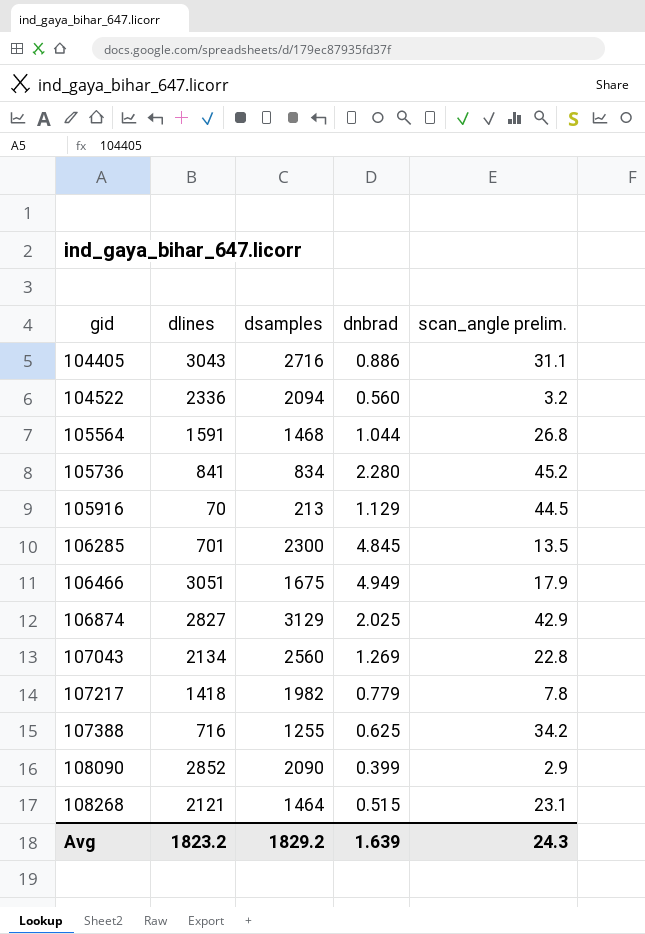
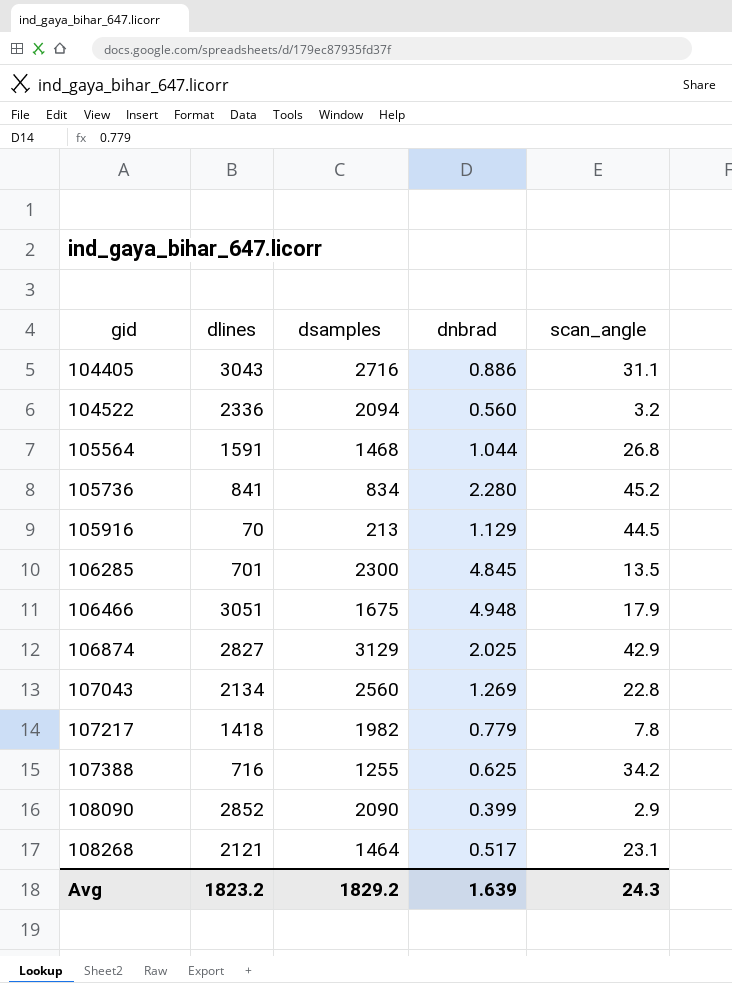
column name: scan_angle prelim. -> scan_angle
106466 | dnbrad: 4.949 -> 4.948
108268 | dnbrad: 0.515 -> 0.517

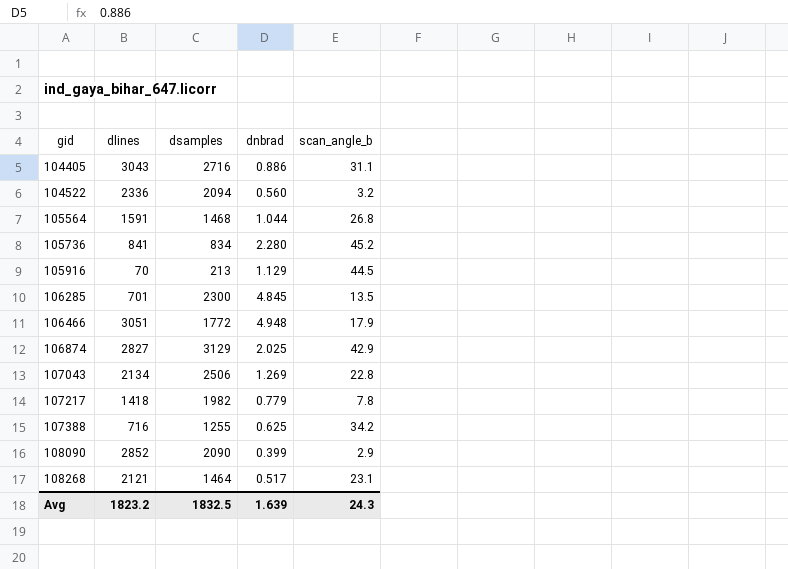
column name: scan_angle -> scan_angle_b
106466 | dsamples: 1675 -> 1772
107043 | dsamples: 2560 -> 2506
Avg | dsamples: 1829.2 -> 1832.5

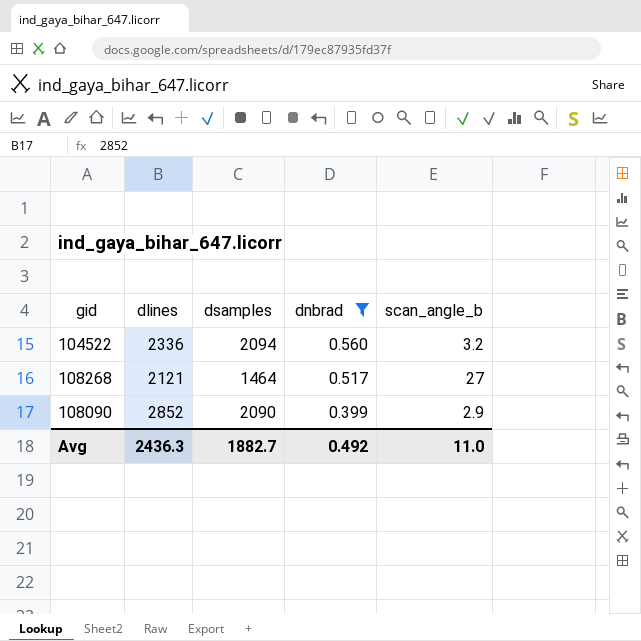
filter: none -> dnbrad <= 0.560
row order: gid ascending -> dnbrad descending
108268 | scan_angle_b: 23.1 -> 27
Avg | dlines: 1823.2 -> 2436.3
Avg | dsamples: 1832.5 -> 1882.7
Avg | dnbrad: 1.639 -> 0.492
Avg | scan_angle_b: 24.3 -> 11.0

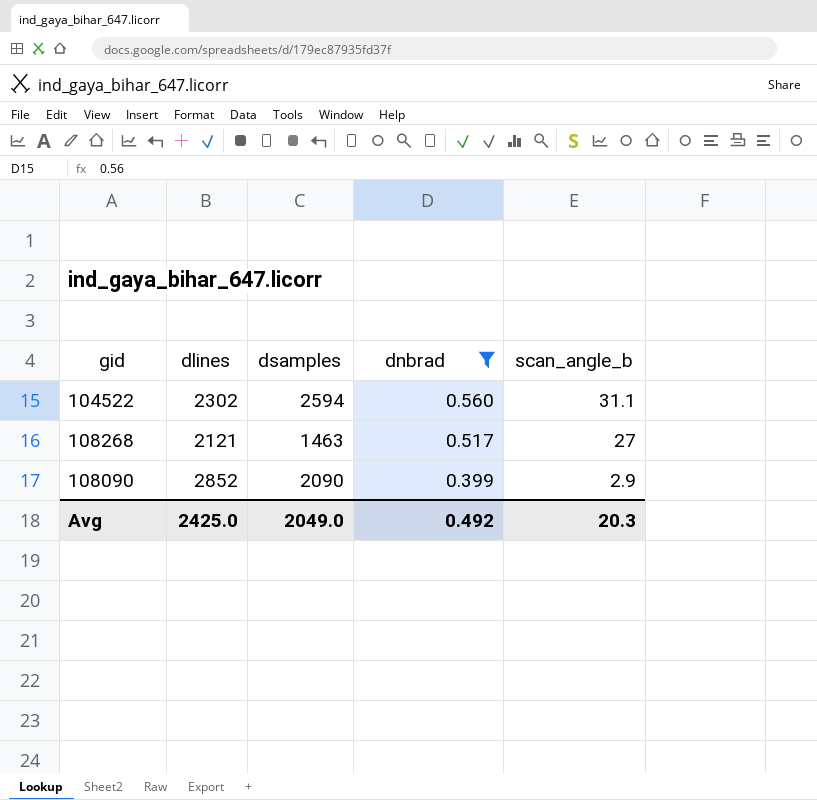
104522 | dlines: 2336 -> 2302
104522 | dsamples: 2094 -> 2594
104522 | scan_angle_b: 3.2 -> 31.1
108268 | dsamples: 1464 -> 1463
Avg | dlines: 2436.3 -> 2425.0
Avg | dsamples: 1882.7 -> 2049.0
Avg | scan_angle_b: 11.0 -> 20.3

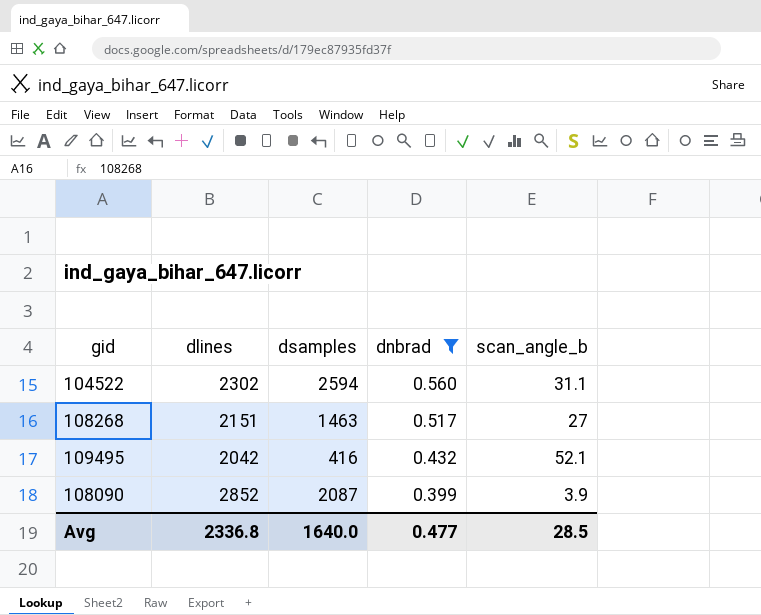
108268 | dlines: 2121 -> 2151
row 109495: none -> 2042 | 416 | 0.432 | 52.1
108090 | dsamples: 2090 -> 2087
108090 | scan_angle_b: 2.9 -> 3.9
Avg | dlines: 2425.0 -> 2336.8
Avg | dsamples: 2049.0 -> 1640.0
Avg | dnbrad: 0.492 -> 0.477
Avg | scan_angle_b: 20.3 -> 28.5

